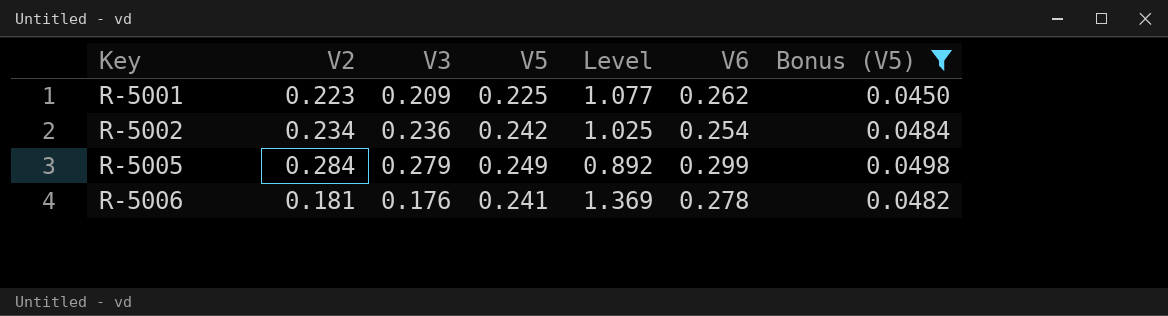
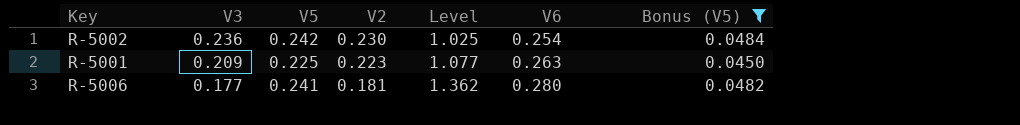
row order: Key ascending -> V3 descending
column V2 | position: 2 -> 4
row R-5005: 0.284 | 0.279 | 0.249 | 0.892 | 0.299 | 0.0498 -> none
R-5002 | V2: 0.234 -> 0.230
R-5001 | V6: 0.262 -> 0.263
R-5006 | V3: 0.176 -> 0.177
R-5006 | Level: 1.369 -> 1.362
R-5006 | V6: 0.278 -> 0.280

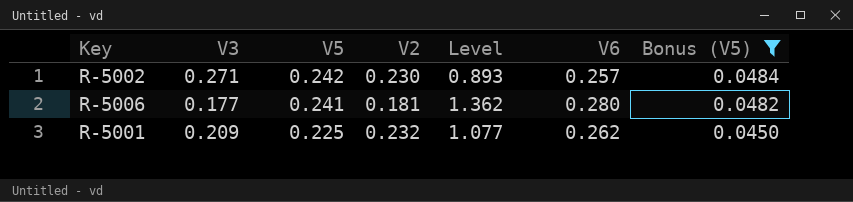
row order: V3 descending -> V5 descending
R-5002 | V3: 0.236 -> 0.271
R-5002 | Level: 1.025 -> 0.893
R-5002 | V6: 0.254 -> 0.257
R-5001 | V2: 0.223 -> 0.232
R-5001 | V6: 0.263 -> 0.262

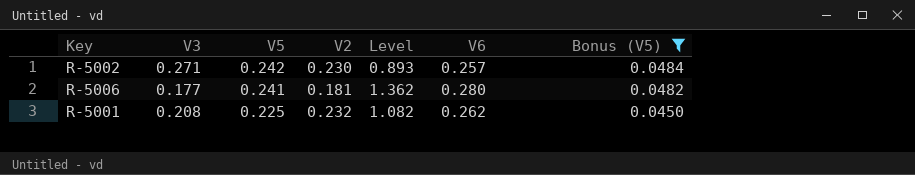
R-5001 | V3: 0.209 -> 0.208
R-5001 | Level: 1.077 -> 1.082

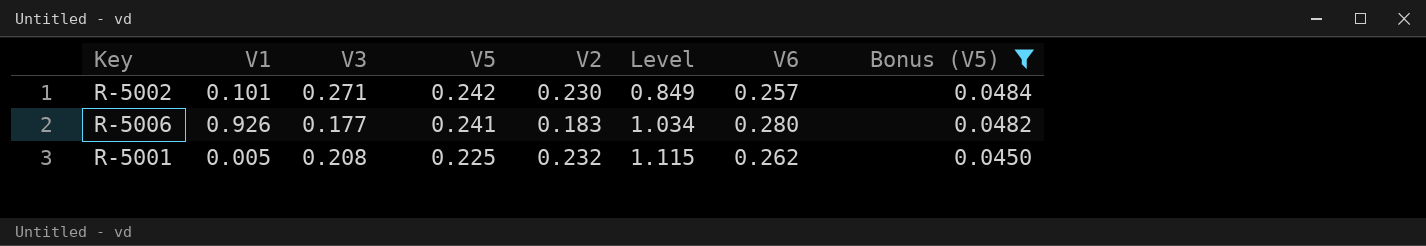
column V1 | position: none -> 2
column Level | formula: [V5] / [V3] -> [V2] / [V3]
R-5006 | V2: 0.181 -> 0.183

